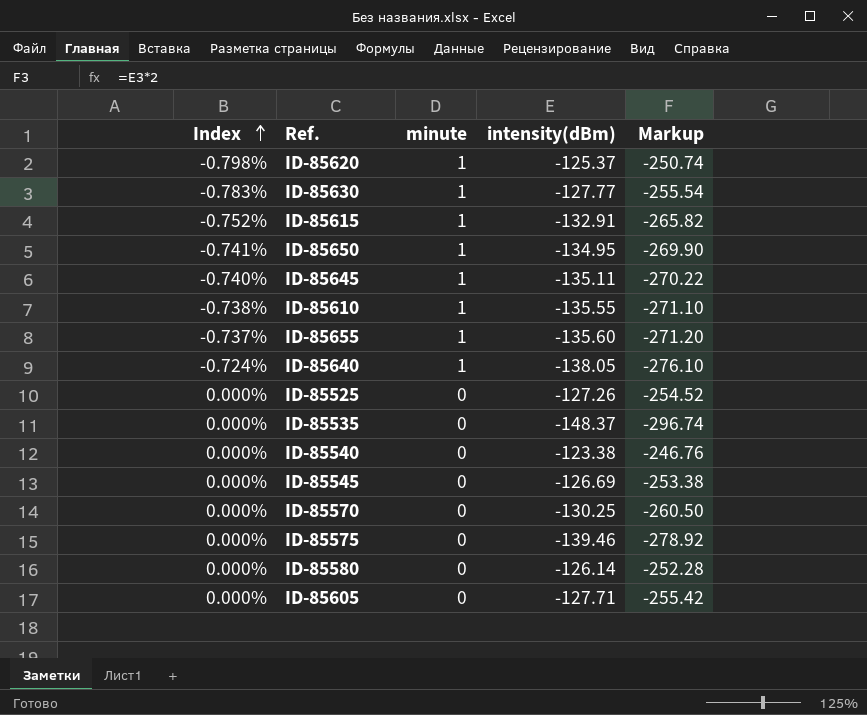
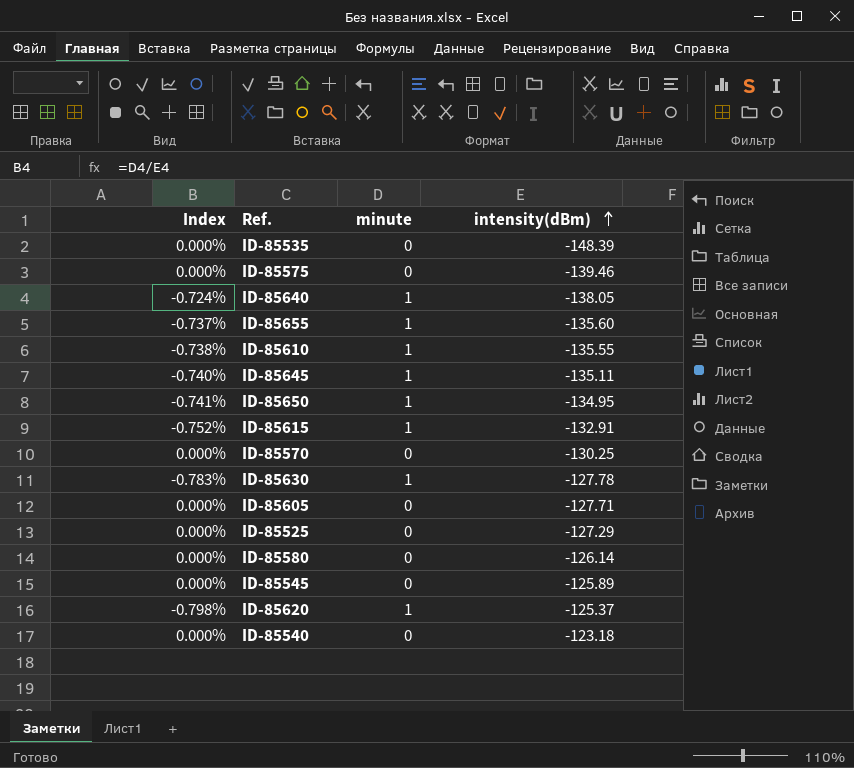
row order: Index ascending -> intensity(dBm) ascending
column Markup | formula: [intensity(dBm)] * 2 -> none
ID-85535 | intensity(dBm): -148.37 -> -148.39
ID-85630 | intensity(dBm): -127.77 -> -127.78
ID-85525 | intensity(dBm): -127.26 -> -127.29
ID-85545 | intensity(dBm): -126.69 -> -125.89
ID-85540 | intensity(dBm): -123.38 -> -123.18

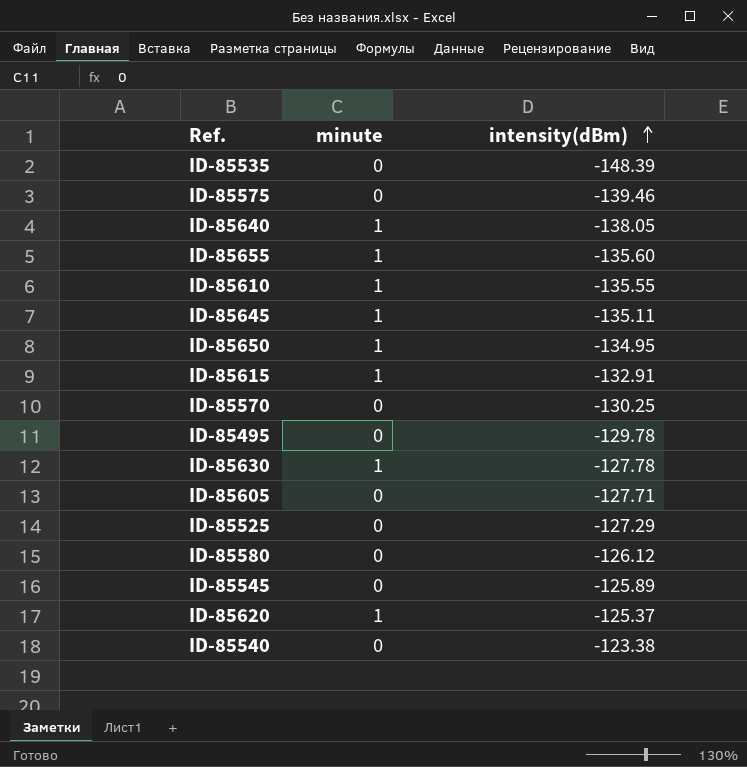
column Index | formula: [minute] / [intensity(dBm)] -> none
row ID-85495: none -> 0 | -129.78
ID-85580 | intensity(dBm): -126.14 -> -126.12
ID-85540 | intensity(dBm): -123.18 -> -123.38

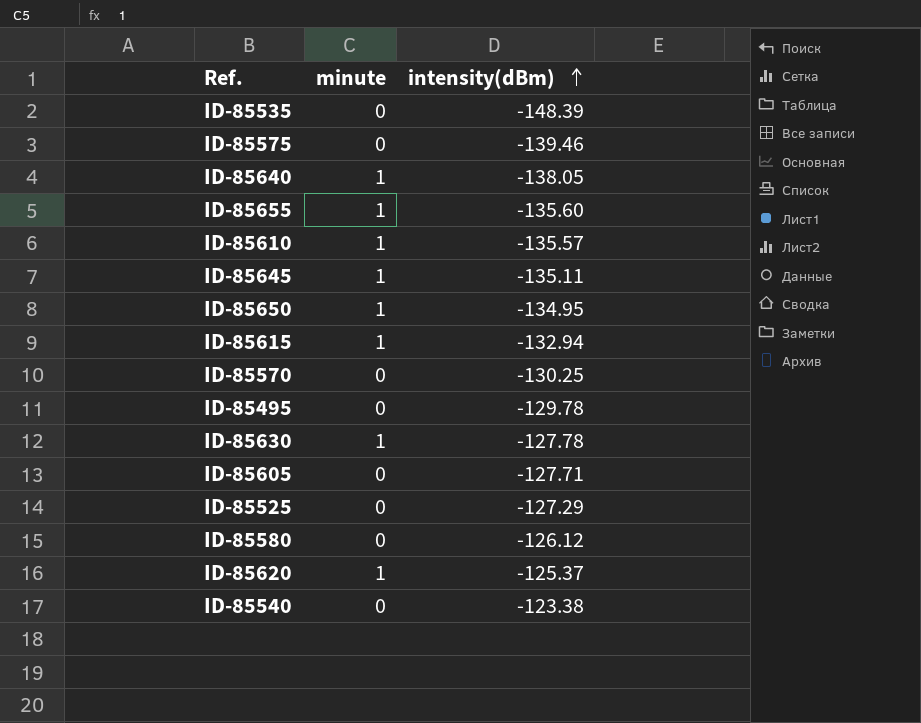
row ID-85545: 0 | -125.89 -> none
ID-85610 | intensity(dBm): -135.55 -> -135.57
ID-85615 | intensity(dBm): -132.91 -> -132.94

